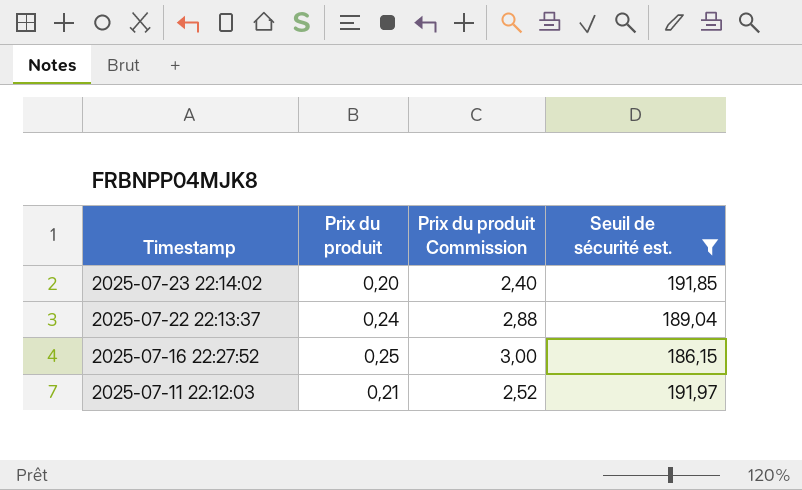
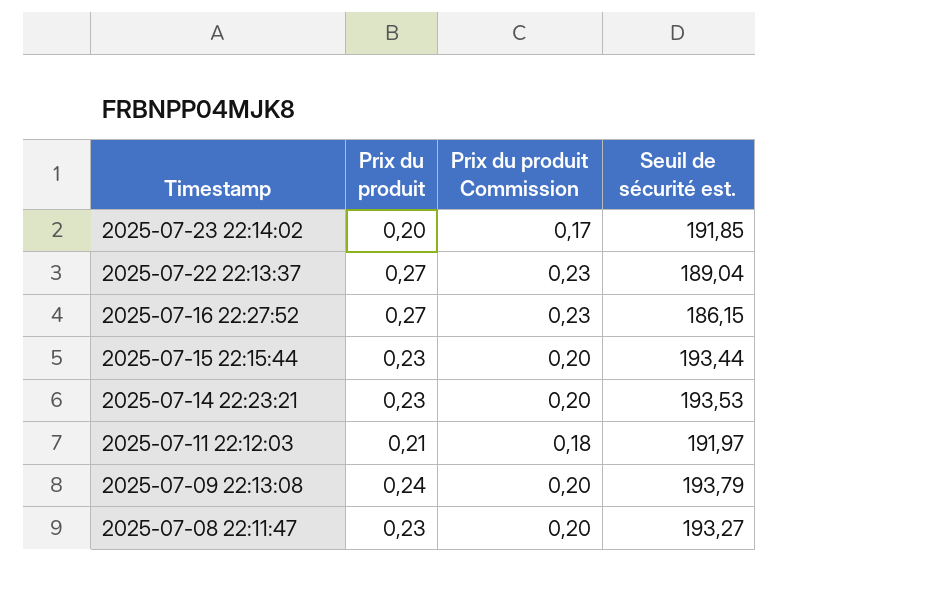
filter: Seuil de sécurité est. <= 191,97 -> none
column Prix du produit Commission | formula: [Prix du produit] * 12 -> [Prix du produit] * 0,85
2025-07-22 22:13:37 | Prix du produit: 0,24 -> 0,27
2025-07-16 22:27:52 | Prix du produit: 0,25 -> 0,27

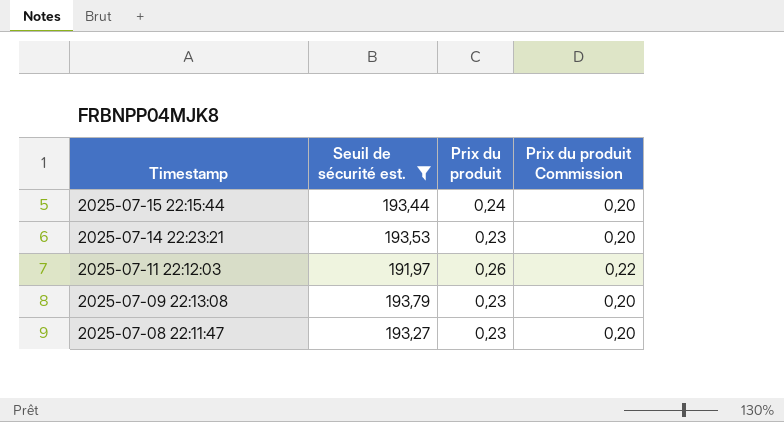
filter: none -> Seuil de sécurité est. >= 191,97
column Seuil de sécurité est. | position: 4 -> 2
2025-07-15 22:15:44 | Prix du produit: 0,23 -> 0,24
2025-07-11 22:12:03 | Prix du produit: 0,21 -> 0,26
2025-07-11 22:12:03 | Prix du produit Commission: 0,18 -> 0,22
2025-07-09 22:13:08 | Prix du produit: 0,24 -> 0,23

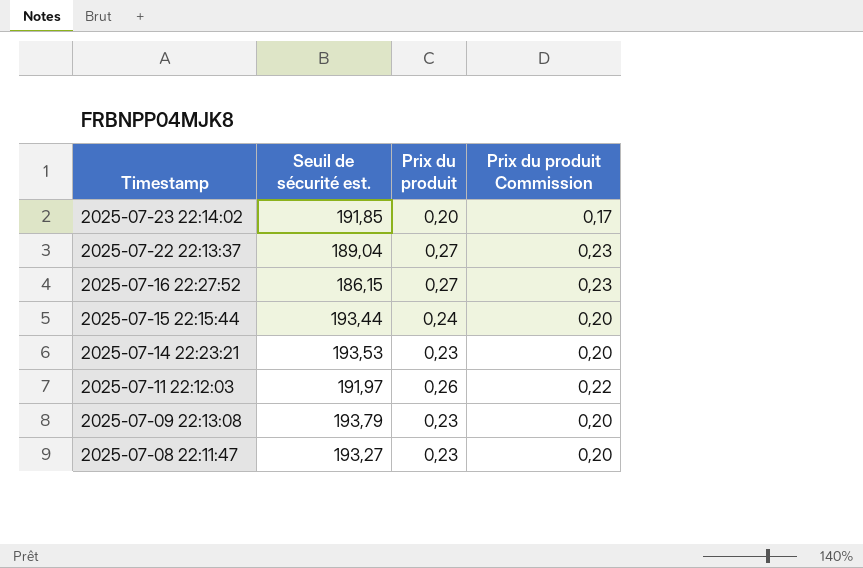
filter: Seuil de sécurité est. >= 191,97 -> none

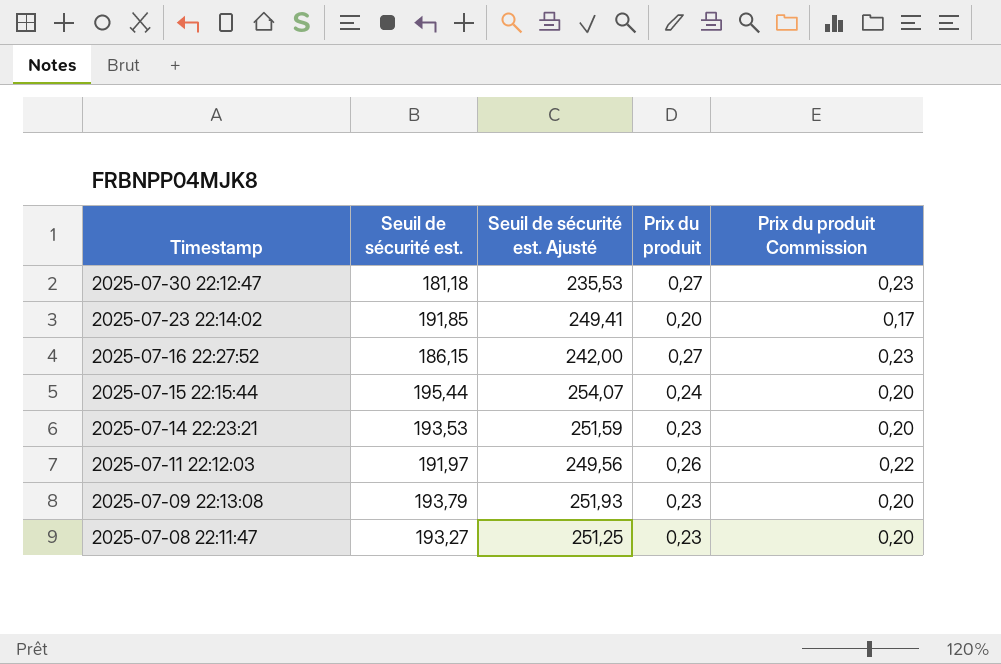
column Seuil de sécurité est. Ajusté | formula: none -> [Seuil de sécurité est.] * 1,3
row 2025-07-22 22:13:37: 189,04 | 0,27 | 0,23 -> none
row 2025-07-30 22:12:47: none -> 181,18 | 235,53 | 0,27 | 0,23
2025-07-15 22:15:44 | Seuil de sécurité est.: 193,44 -> 195,44

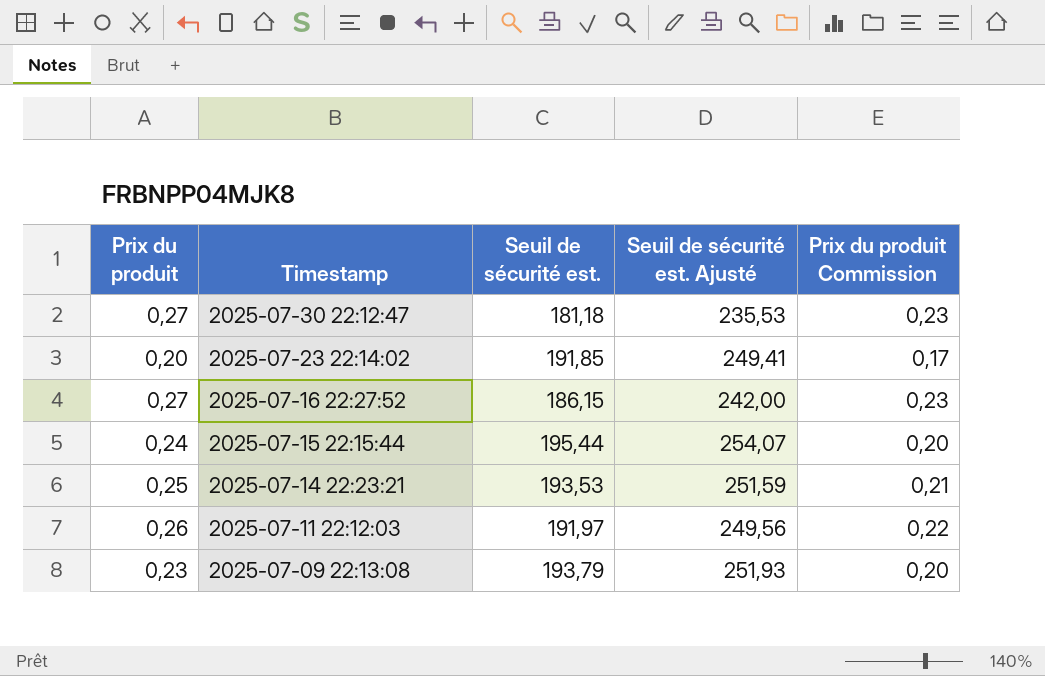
column Prix du produit | position: 4 -> 1
row 2025-07-08 22:11:47: 193,27 | 251,25 | 0,23 | 0,20 -> none
2025-07-14 22:23:21 | Prix du produit: 0,23 -> 0,25
2025-07-14 22:23:21 | Prix du produit Commission: 0,20 -> 0,21

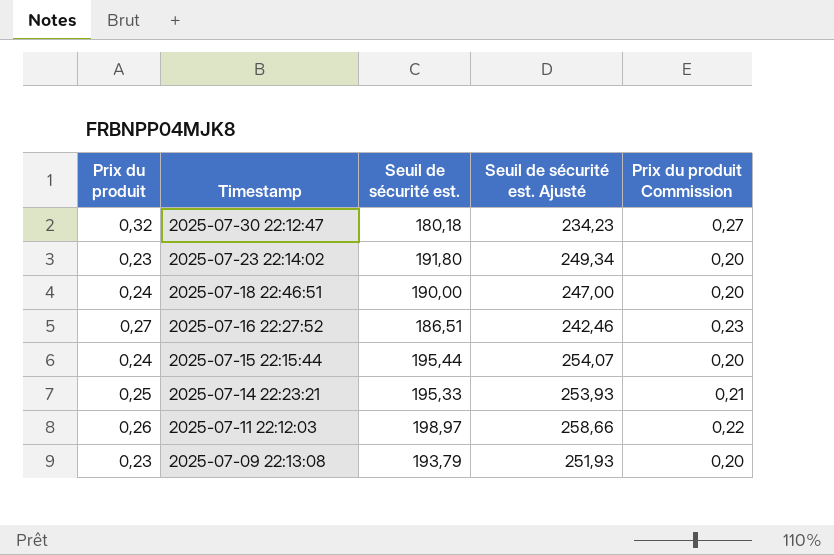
2025-07-30 22:12:47 | Prix du produit: 0,27 -> 0,32
2025-07-30 22:12:47 | Seuil de sécurité est.: 181,18 -> 180,18
2025-07-30 22:12:47 | Seuil de sécurité est. Ajusté: 235,53 -> 234,23
2025-07-30 22:12:47 | Prix du produit Commission: 0,23 -> 0,27
2025-07-23 22:14:02 | Prix du produit: 0,20 -> 0,23
2025-07-23 22:14:02 | Seuil de sécurité est.: 191,85 -> 191,80
2025-07-23 22:14:02 | Seuil de sécurité est. Ajusté: 249,41 -> 249,34
2025-07-23 22:14:02 | Prix du produit Commission: 0,17 -> 0,20
row 2025-07-18 22:46:51: none -> 0,24 | 190,00 | 247,00 | 0,20
2025-07-16 22:27:52 | Seuil de sécurité est.: 186,15 -> 186,51
2025-07-16 22:27:52 | Seuil de sécurité est. Ajusté: 242,00 -> 242,46
2025-07-14 22:23:21 | Seuil de sécurité est.: 193,53 -> 195,33
2025-07-14 22:23:21 | Seuil de sécurité est. Ajusté: 251,59 -> 253,93
2025-07-11 22:12:03 | Seuil de sécurité est.: 191,97 -> 198,97
2025-07-11 22:12:03 | Seuil de sécurité est. Ajusté: 249,56 -> 258,66

